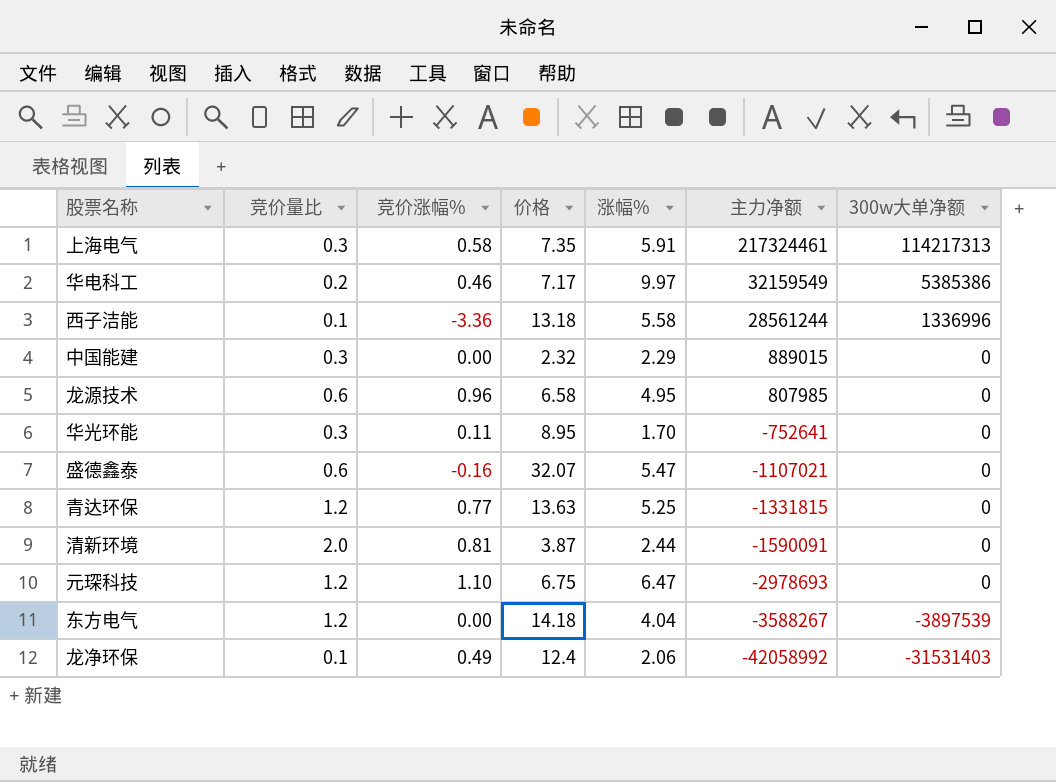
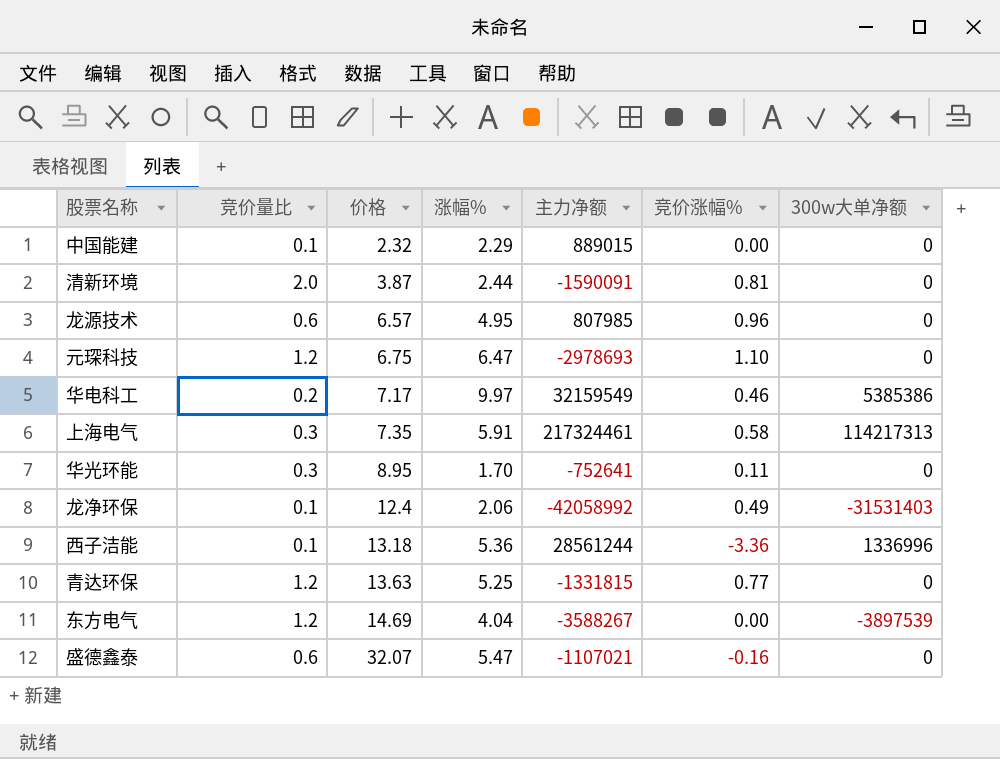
row order: 主力净额 descending -> 价格 ascending
column 竞价涨幅% | position: 3 -> 6
中国能建 | 竞价量比: 0.3 -> 0.1
龙源技术 | 价格: 6.58 -> 6.57
西子洁能 | 涨幅%: 5.58 -> 5.36
东方电气 | 价格: 14.18 -> 14.69

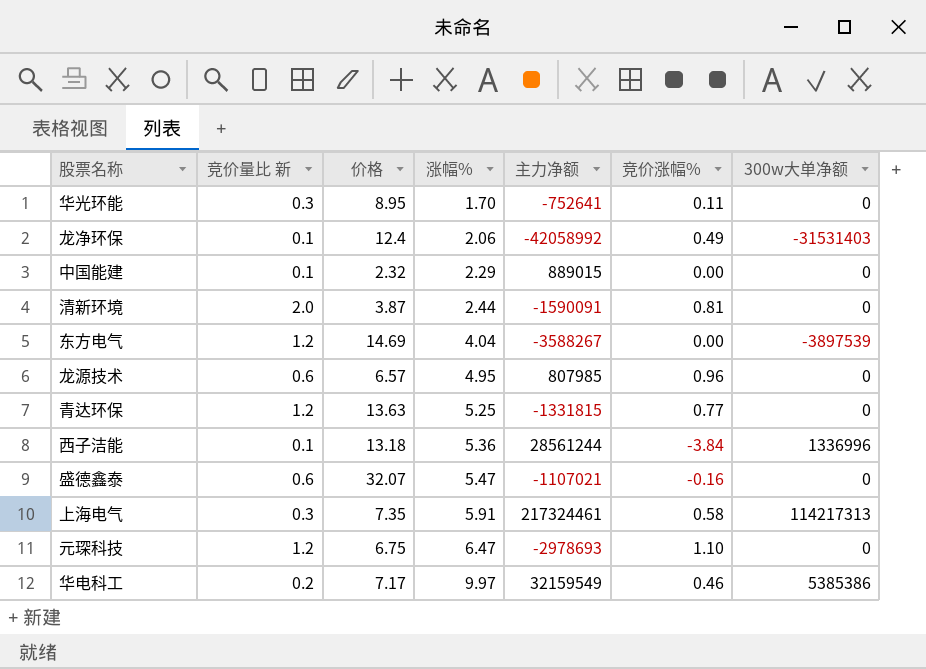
row order: 价格 ascending -> 涨幅% ascending
column name: 竞价量比 -> 竞价量比 新
西子洁能 | 竞价涨幅%: -3.36 -> -3.84

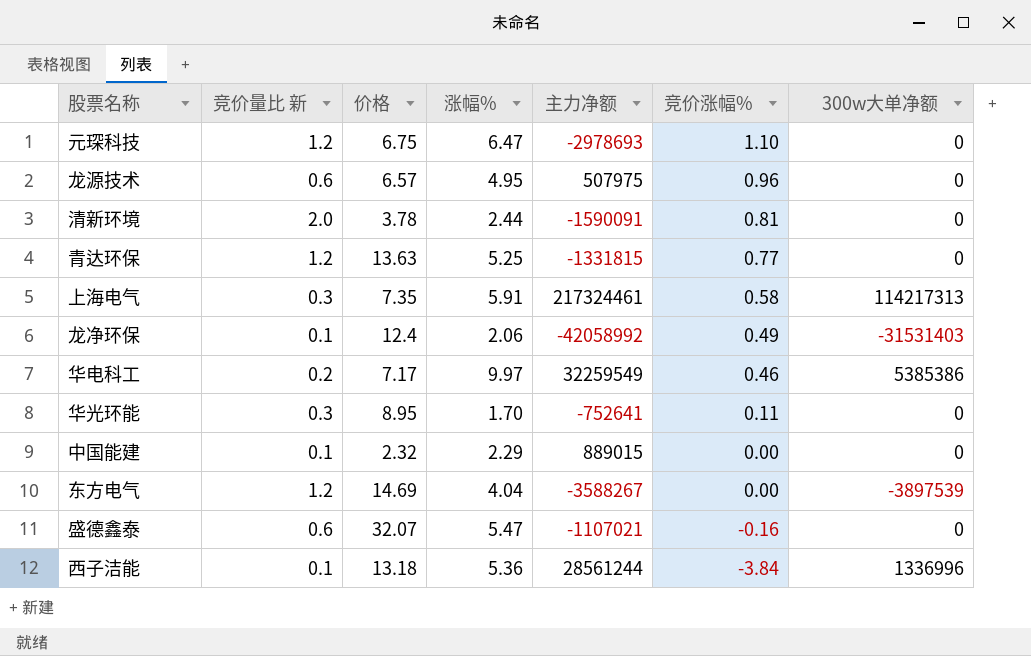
row order: 涨幅% ascending -> 竞价涨幅% descending
龙源技术 | 主力净额: 807985 -> 507975
清新环境 | 价格: 3.87 -> 3.78
华电科工 | 主力净额: 32159549 -> 32259549

